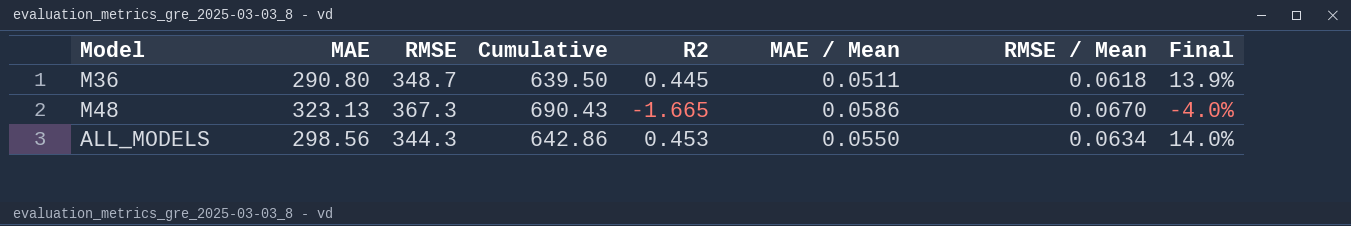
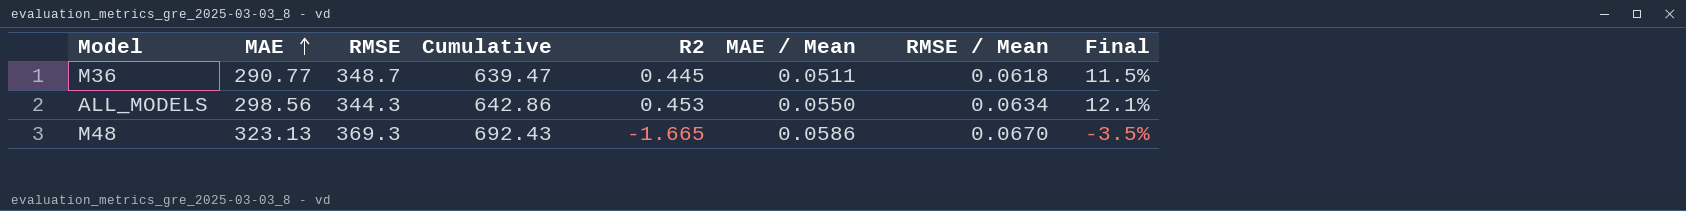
row order: none -> MAE ascending
column Final | formula: [RMSE / Mean] / [R2] -> [MAE / Mean] / [R2]
M36 | MAE: 290.80 -> 290.77
M36 | Cumulative: 639.50 -> 639.47
M48 | RMSE: 367.3 -> 369.3
M48 | Cumulative: 690.43 -> 692.43

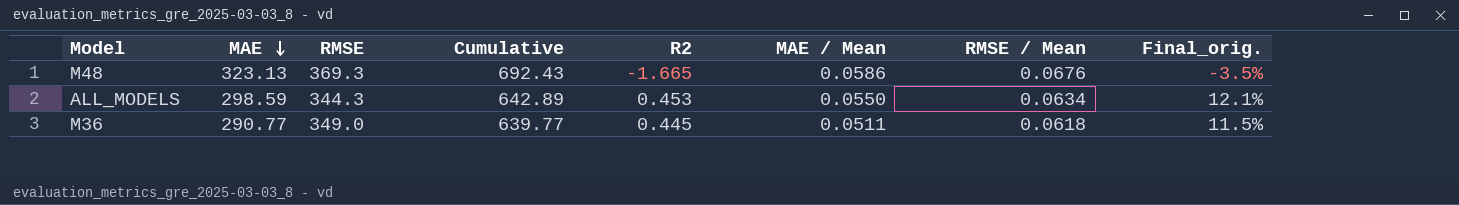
row order: MAE ascending -> MAE descending
column name: Final -> Final_orig.
M48 | RMSE / Mean: 0.0670 -> 0.0676
ALL_MODELS | MAE: 298.56 -> 298.59
ALL_MODELS | Cumulative: 642.86 -> 642.89
M36 | RMSE: 348.7 -> 349.0
M36 | Cumulative: 639.47 -> 639.77

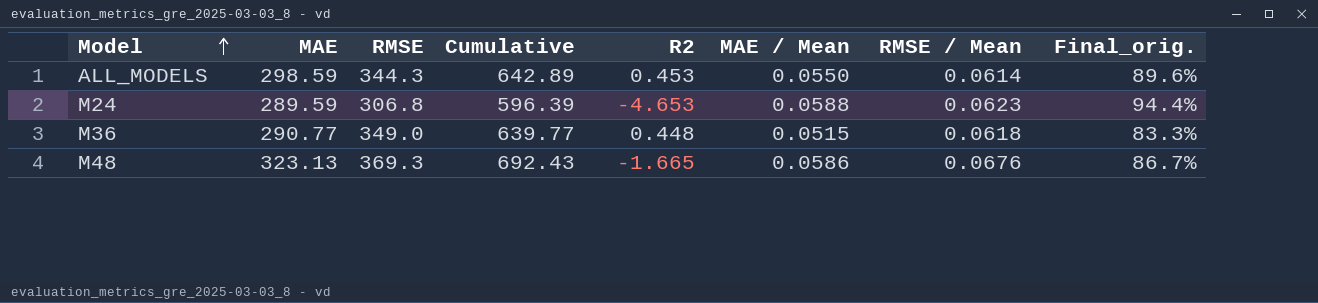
row order: MAE descending -> Model ascending
column Final_orig. | formula: [MAE / Mean] / [R2] -> [MAE / Mean] / [RMSE / Mean]
ALL_MODELS | RMSE / Mean: 0.0634 -> 0.0614
row M24: none -> 289.59 | 306.8 | 596.39 | -4.653 | 0.0588 | 0.0623 | 94.4%
M36 | R2: 0.445 -> 0.448
M36 | MAE / Mean: 0.0511 -> 0.0515

